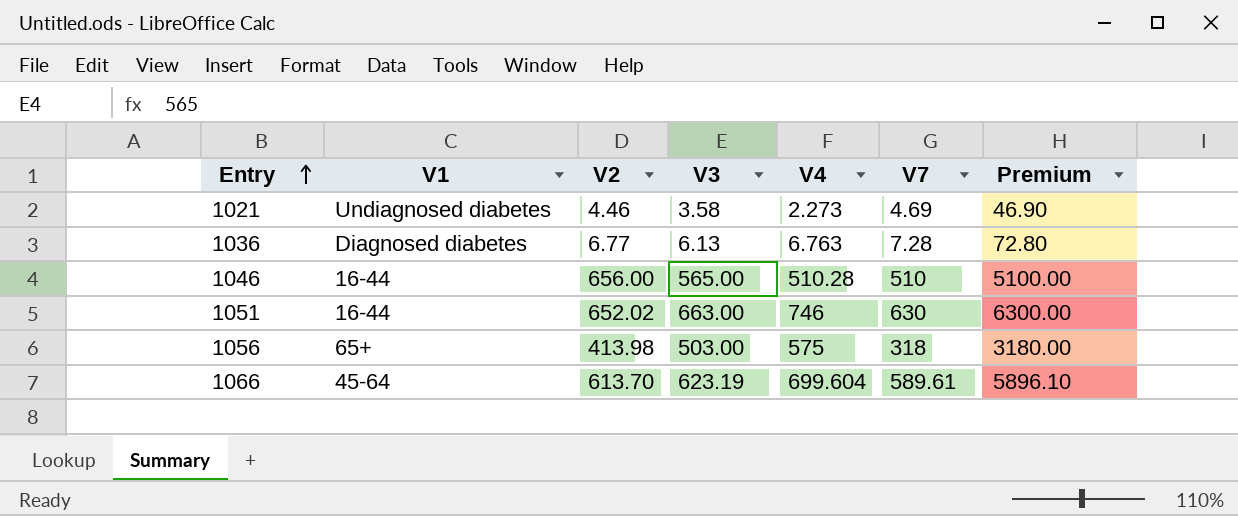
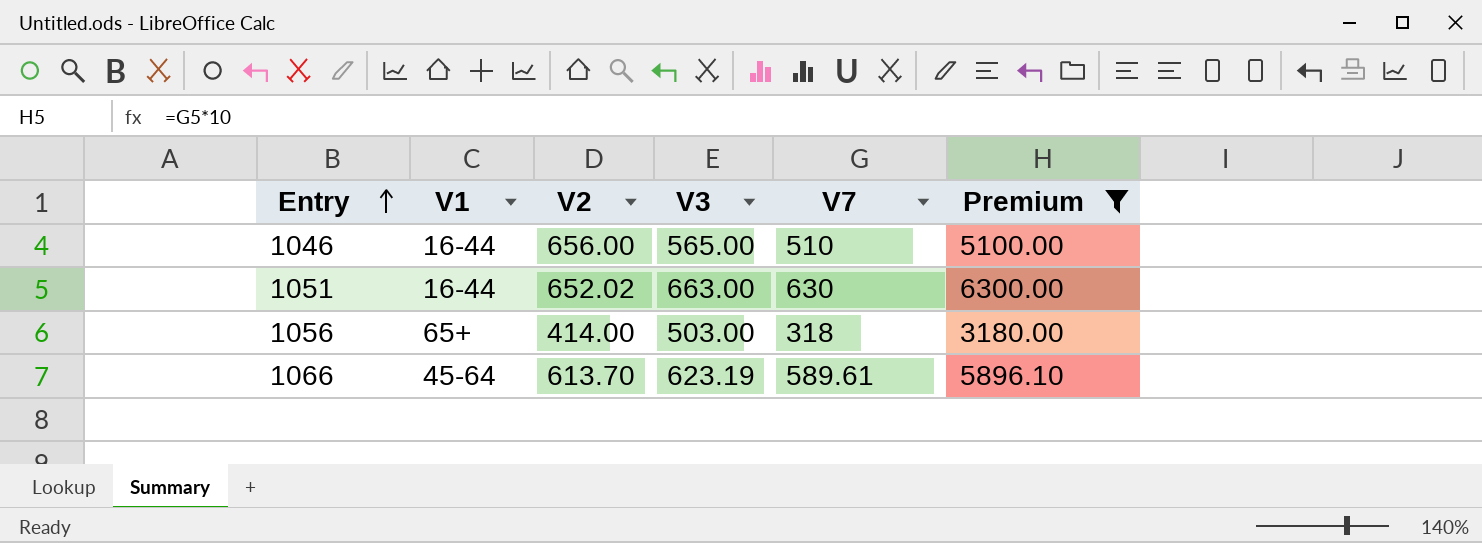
filter: none -> Premium >= 3180.00
column V4 | position: 5 -> none
1056 | V2: 413.98 -> 414.00

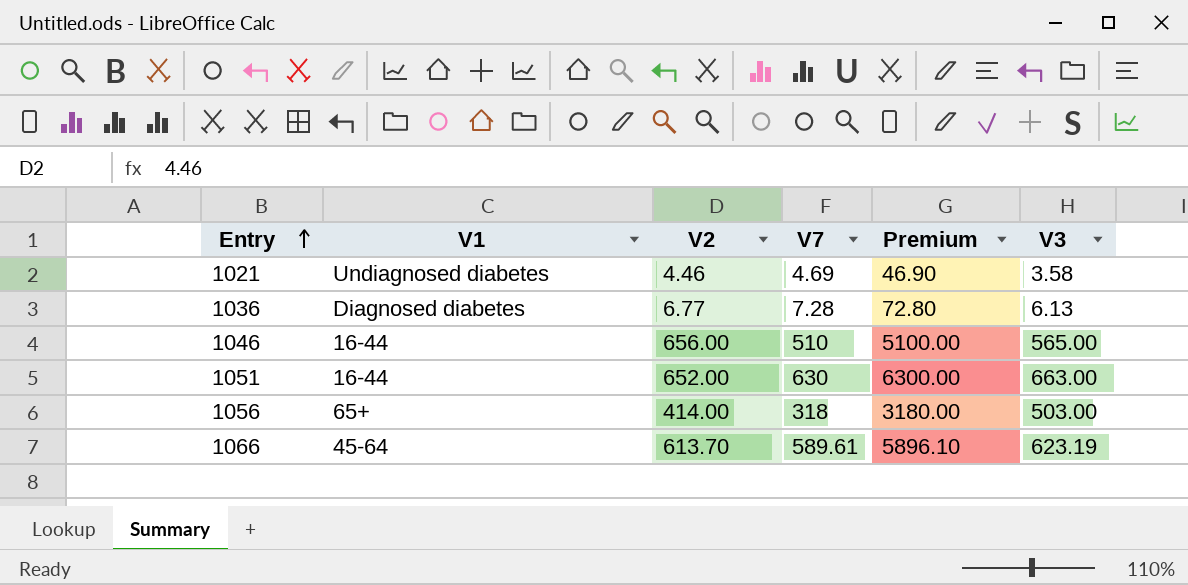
filter: Premium >= 3180.00 -> none
column V3 | position: 4 -> 6
1051 | V2: 652.02 -> 652.00

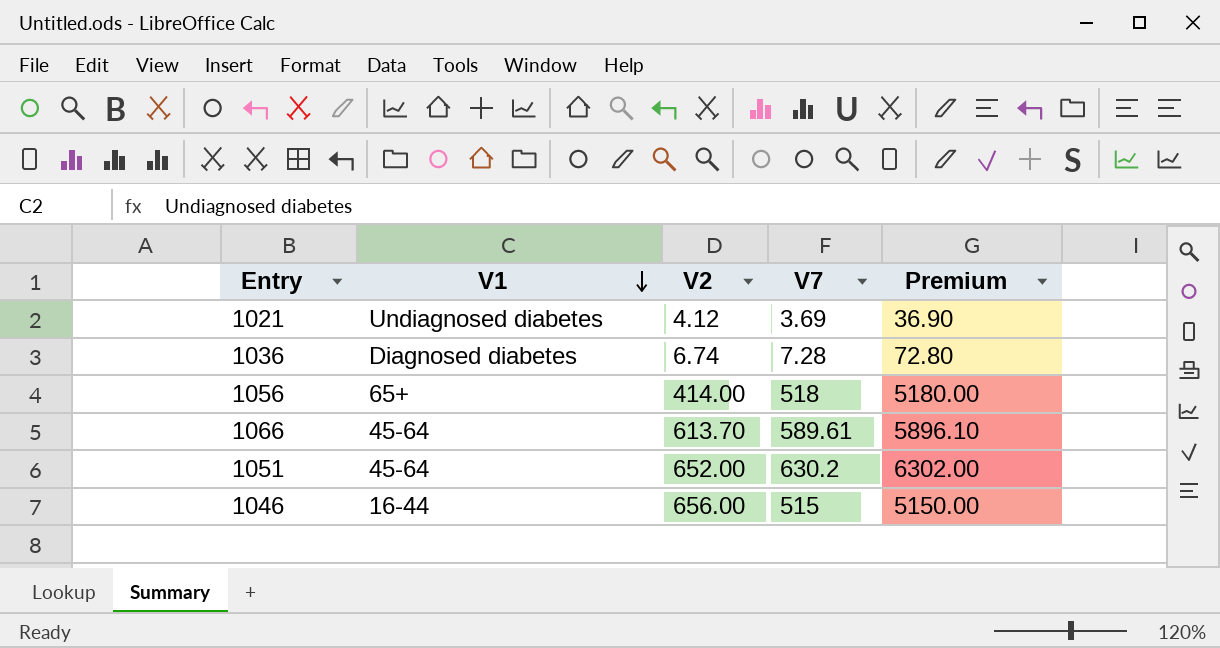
row order: Entry ascending -> V1 descending
column V3 | position: 6 -> none
1021 | V2: 4.46 -> 4.12
1021 | V7: 4.69 -> 3.69
1021 | Premium: 46.90 -> 36.90
1036 | V2: 6.77 -> 6.74
1056 | V7: 318 -> 518
1056 | Premium: 3180.00 -> 5180.00
1051 | V1: 16-44 -> 45-64
1051 | V7: 630 -> 630.2
1051 | Premium: 6300.00 -> 6302.00
1046 | V7: 510 -> 515
1046 | Premium: 5100.00 -> 5150.00

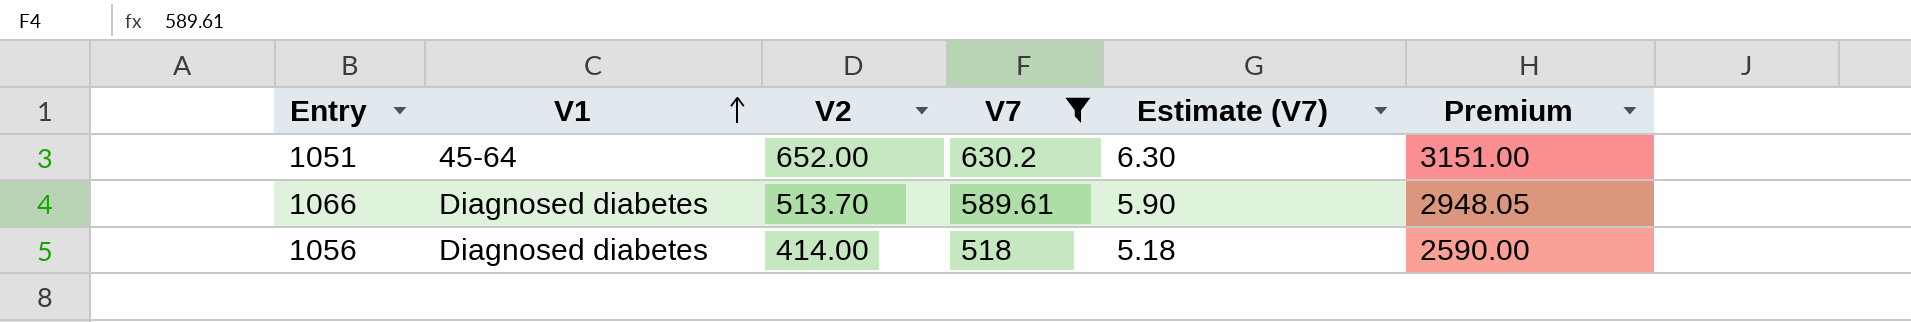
filter: none -> V7 >= 518
row order: V1 descending -> V1 ascending
column Estimate (V7) | formula: none -> [V7] * 0.01
column Premium | formula: [V7] * 10 -> [V7] * 5
1066 | V1: 45-64 -> Diagnosed diabetes
1066 | V2: 613.70 -> 513.70
1056 | V1: 65+ -> Diagnosed diabetes

